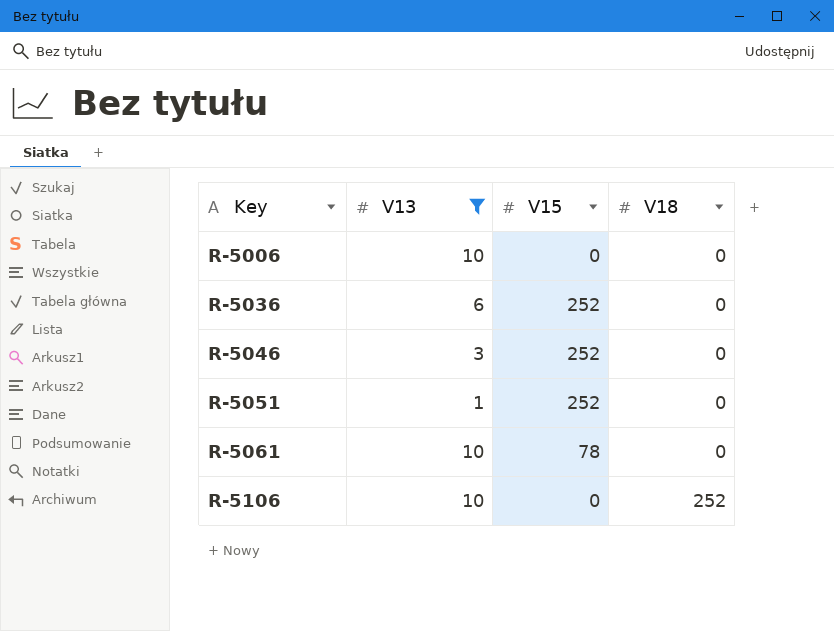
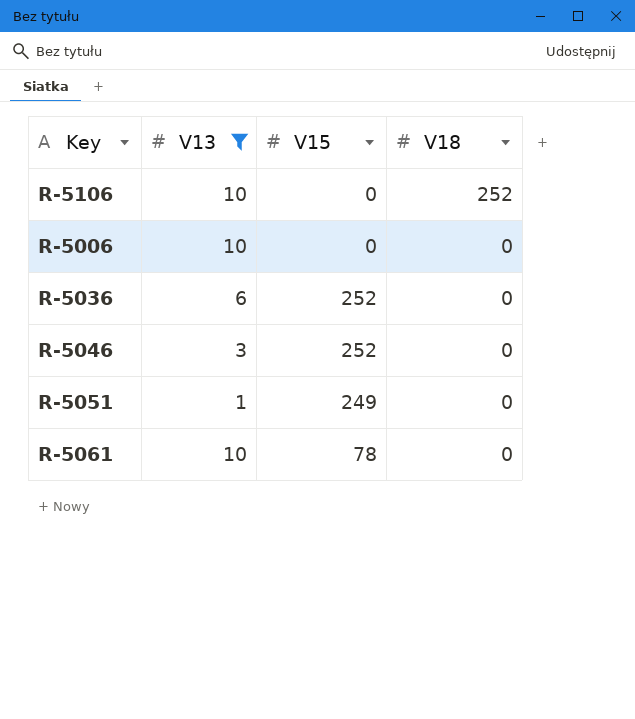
row order: Key ascending -> V18 descending
R-5051 | V15: 252 -> 249

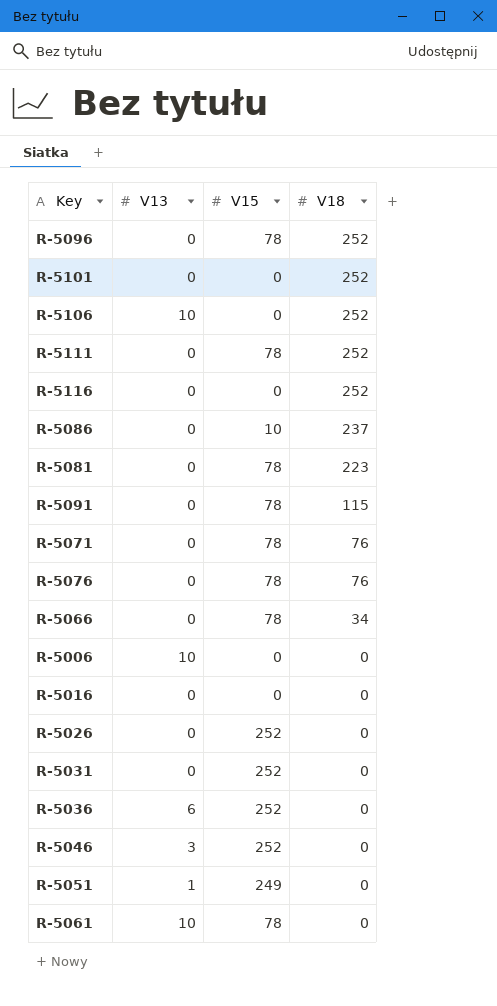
filter: V13 != 0 -> none

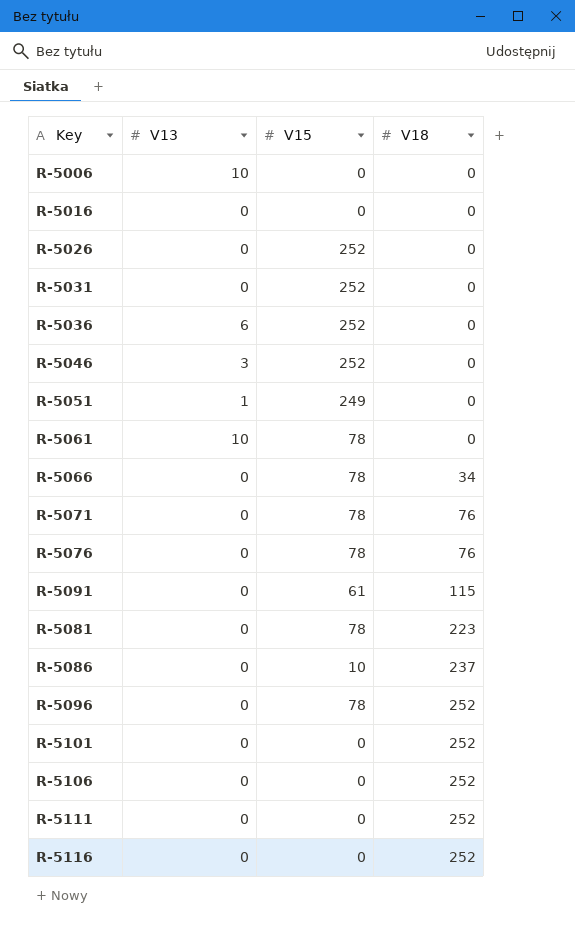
row order: V18 descending -> V18 ascending
R-5091 | V15: 78 -> 61
R-5106 | V13: 10 -> 0
R-5111 | V15: 78 -> 0

